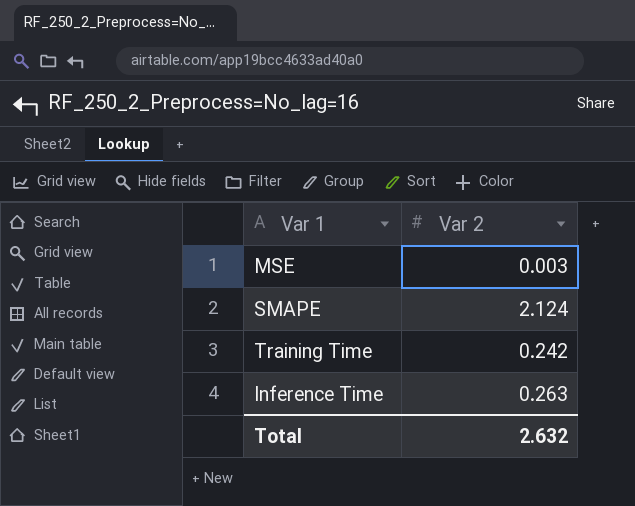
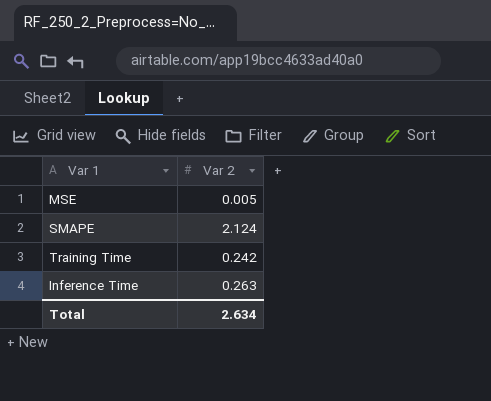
MSE | Var 2: 0.003 -> 0.005
Total | Var 2: 2.632 -> 2.634

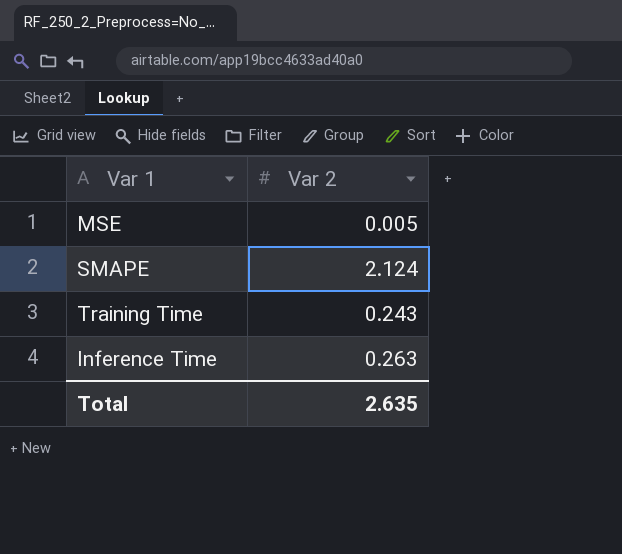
Training Time | Var 2: 0.242 -> 0.243
Total | Var 2: 2.634 -> 2.635

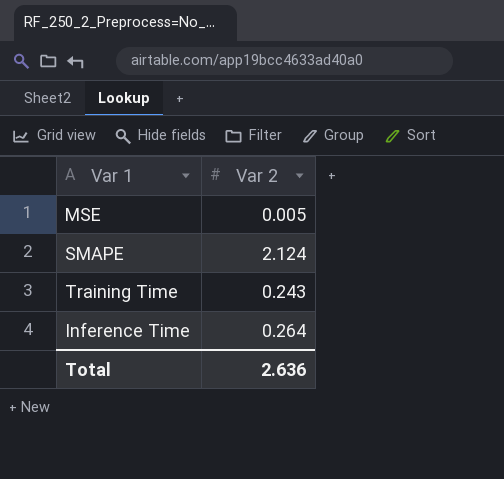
Inference Time | Var 2: 0.263 -> 0.264
Total | Var 2: 2.635 -> 2.636

